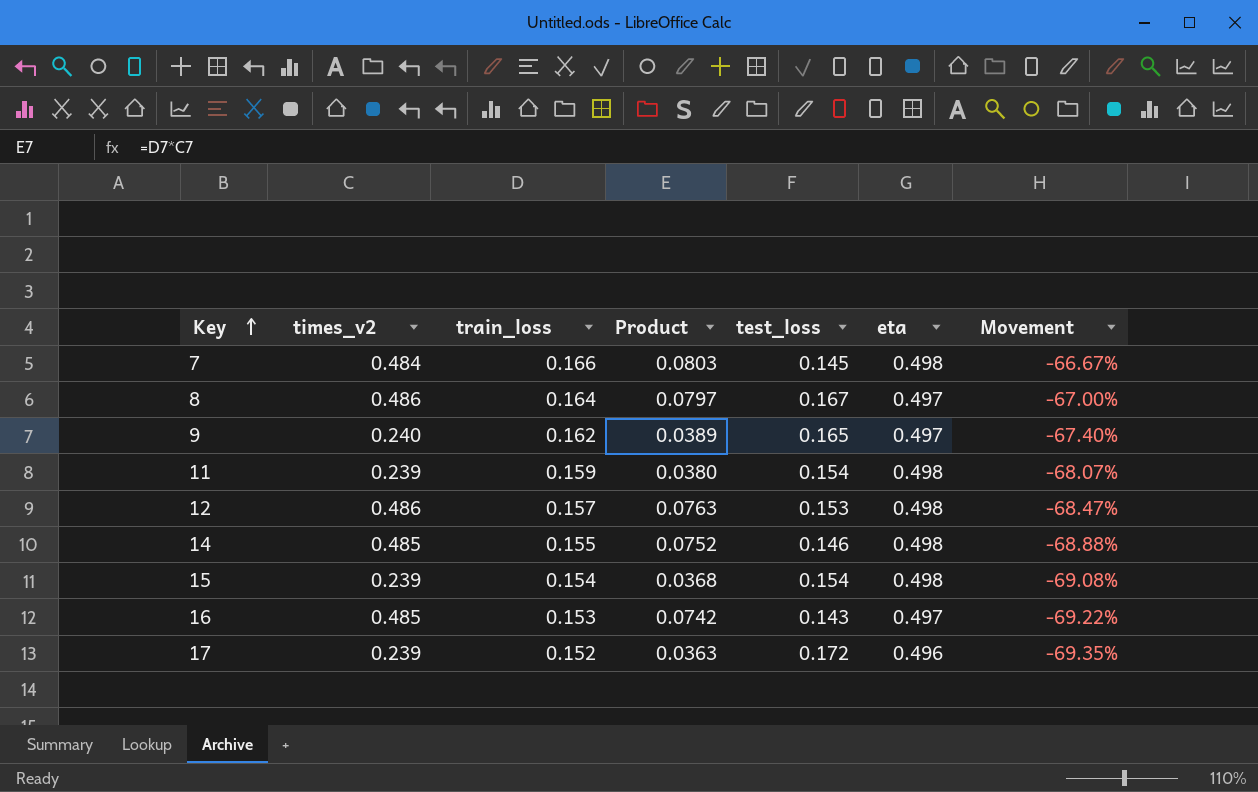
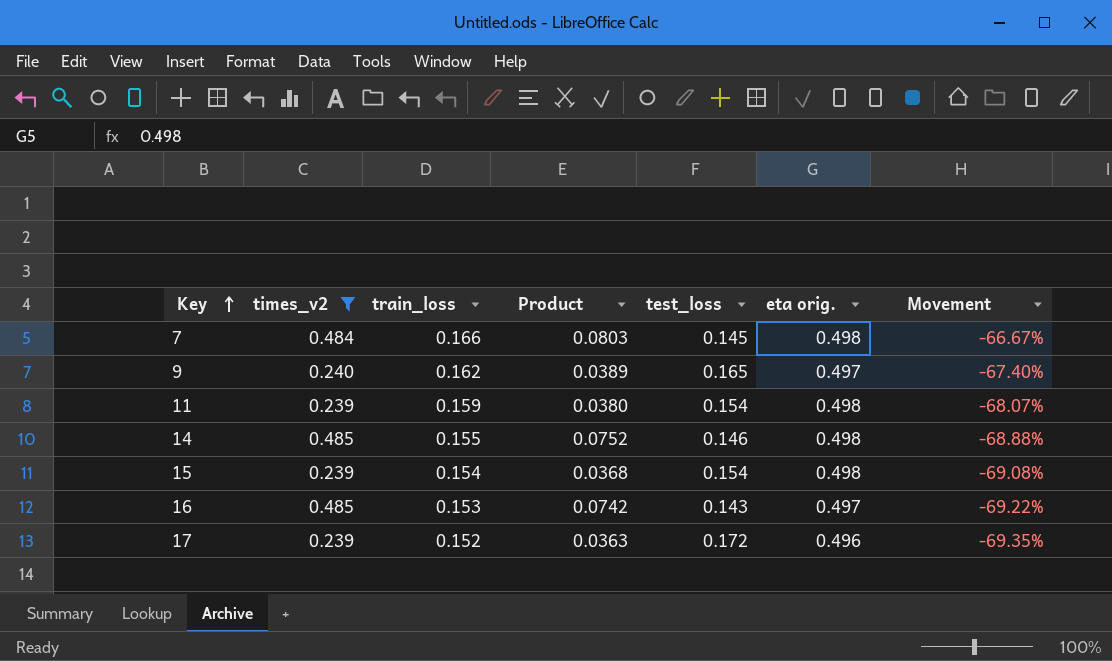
filter: none -> times_v2 != 0.486
column name: eta -> eta orig.

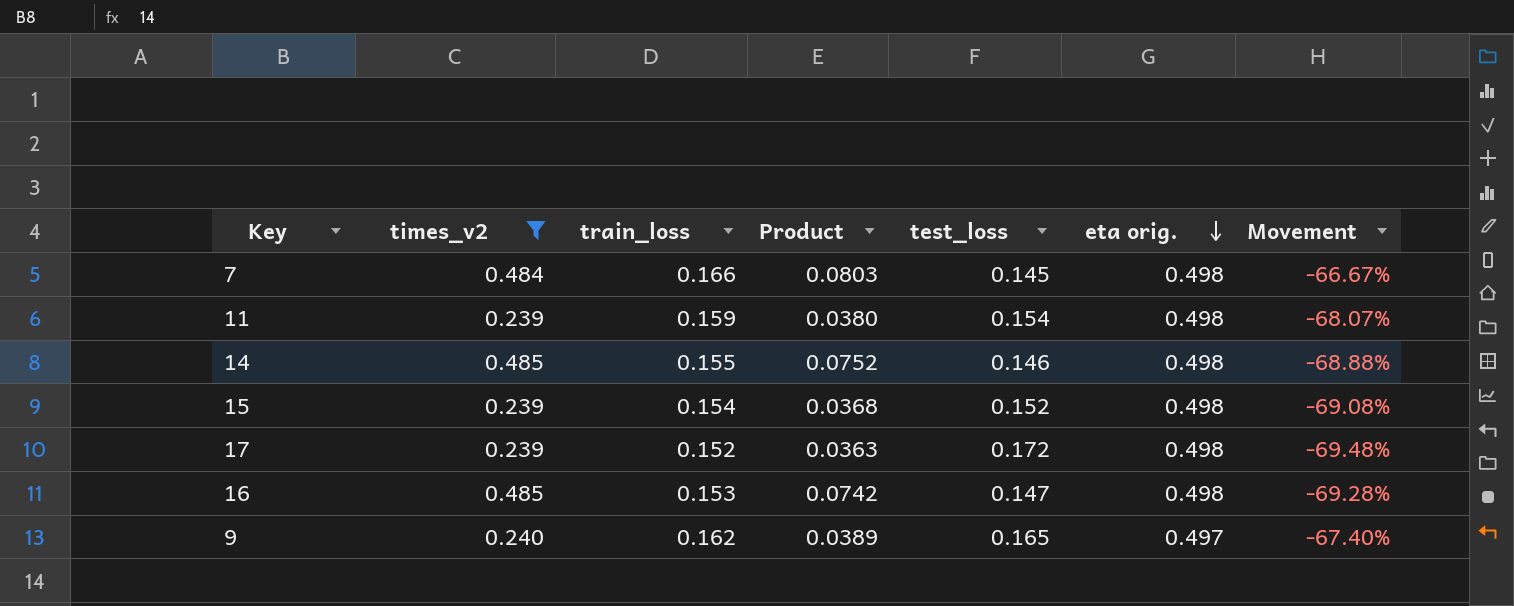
row order: Key ascending -> eta orig. descending
15 | test_loss: 0.154 -> 0.152
17 | eta orig.: 0.496 -> 0.498
17 | Movement: -69.35% -> -69.48%
16 | test_loss: 0.143 -> 0.147
16 | eta orig.: 0.497 -> 0.498
16 | Movement: -69.22% -> -69.28%

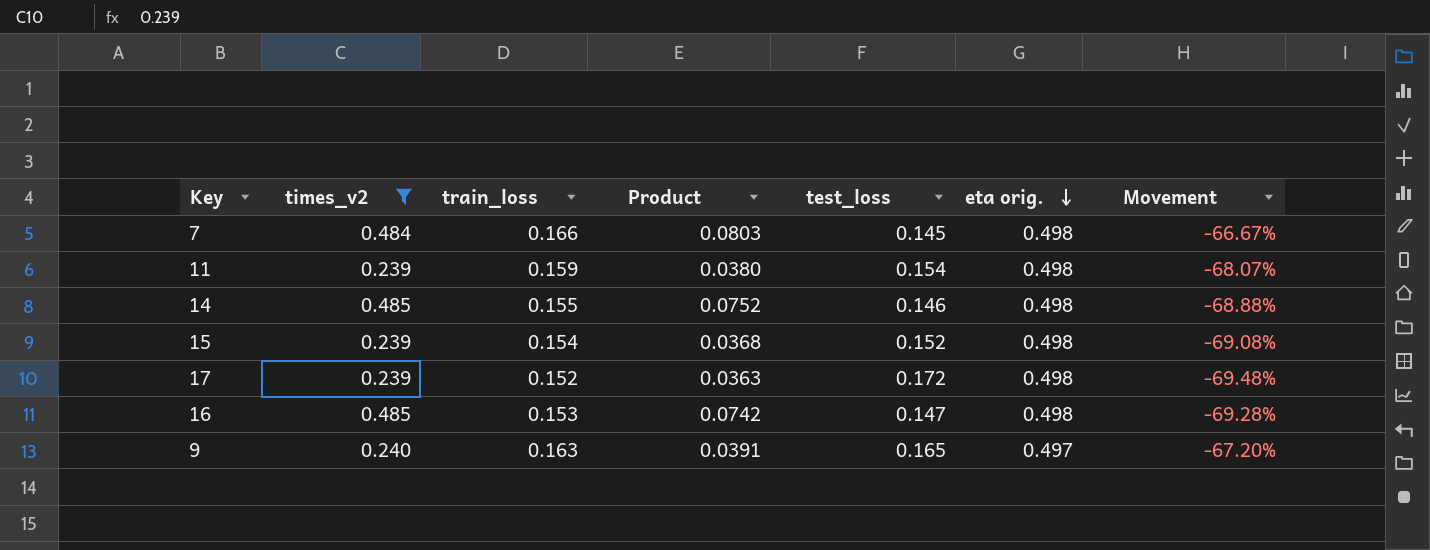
9 | train_loss: 0.162 -> 0.163
9 | Product: 0.0389 -> 0.0391
9 | Movement: -67.40% -> -67.20%

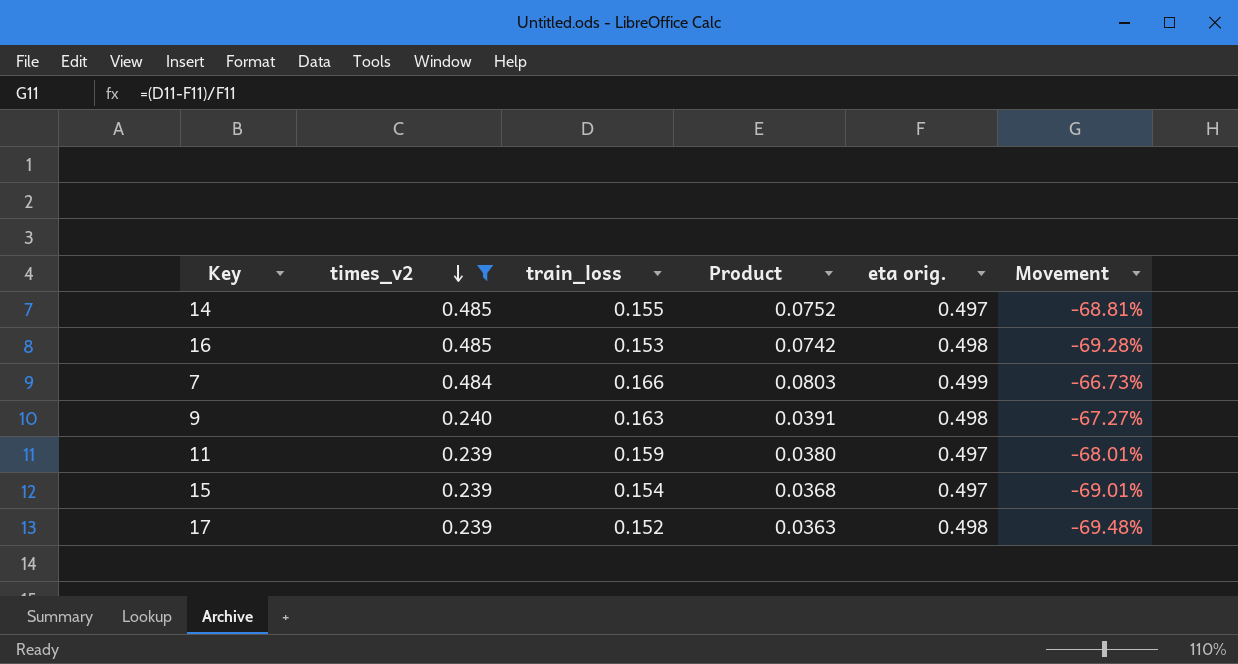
row order: eta orig. descending -> times_v2 descending
column test_loss | position: 5 -> none
14 | eta orig.: 0.498 -> 0.497
14 | Movement: -68.88% -> -68.81%
7 | eta orig.: 0.498 -> 0.499
7 | Movement: -66.67% -> -66.73%
9 | eta orig.: 0.497 -> 0.498
9 | Movement: -67.20% -> -67.27%
11 | eta orig.: 0.498 -> 0.497
11 | Movement: -68.07% -> -68.01%
15 | eta orig.: 0.498 -> 0.497
15 | Movement: -69.08% -> -69.01%

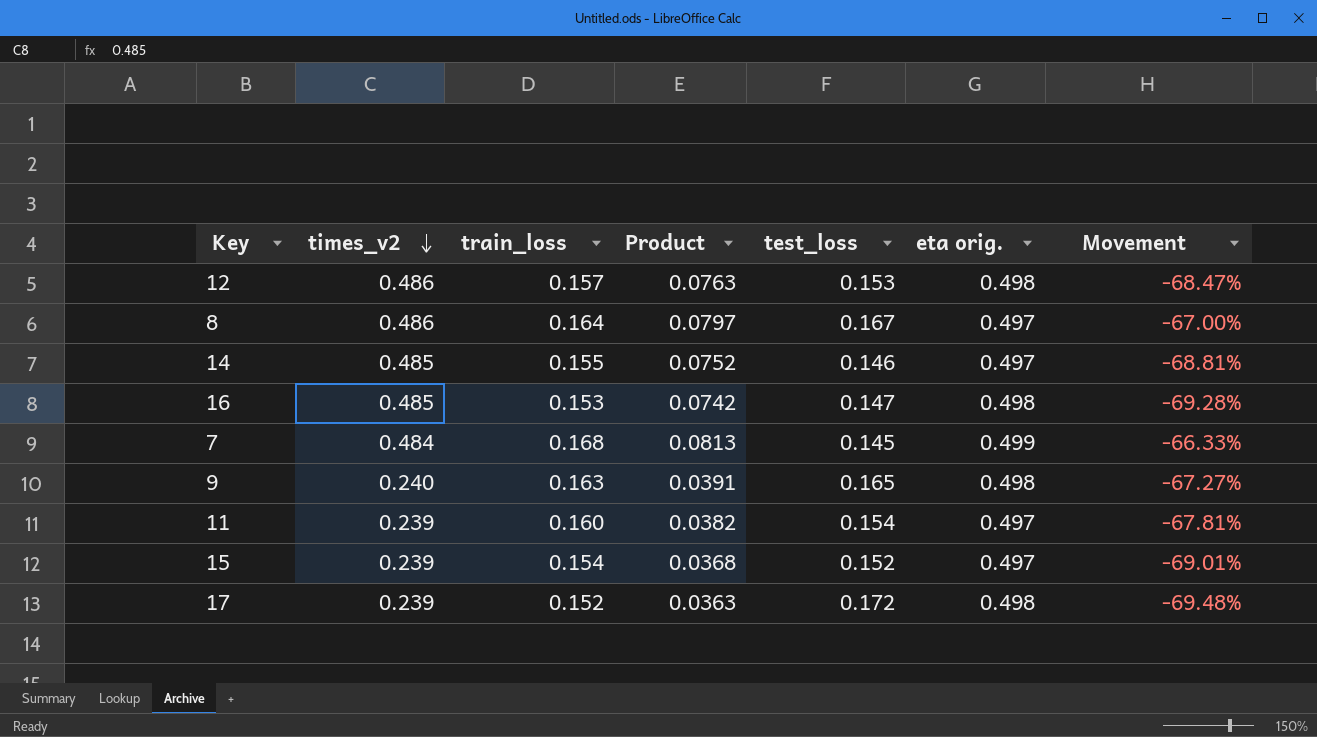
filter: times_v2 != 0.486 -> none
column test_loss | position: none -> 5
7 | train_loss: 0.166 -> 0.168
7 | Product: 0.0803 -> 0.0813
7 | Movement: -66.73% -> -66.33%
11 | train_loss: 0.159 -> 0.160
11 | Product: 0.0380 -> 0.0382
11 | Movement: -68.01% -> -67.81%

